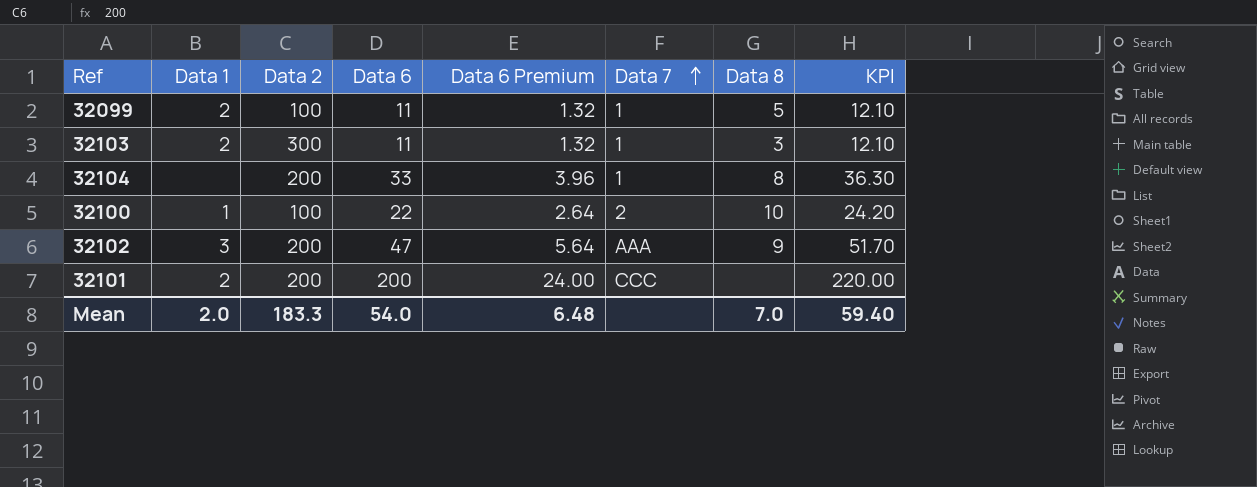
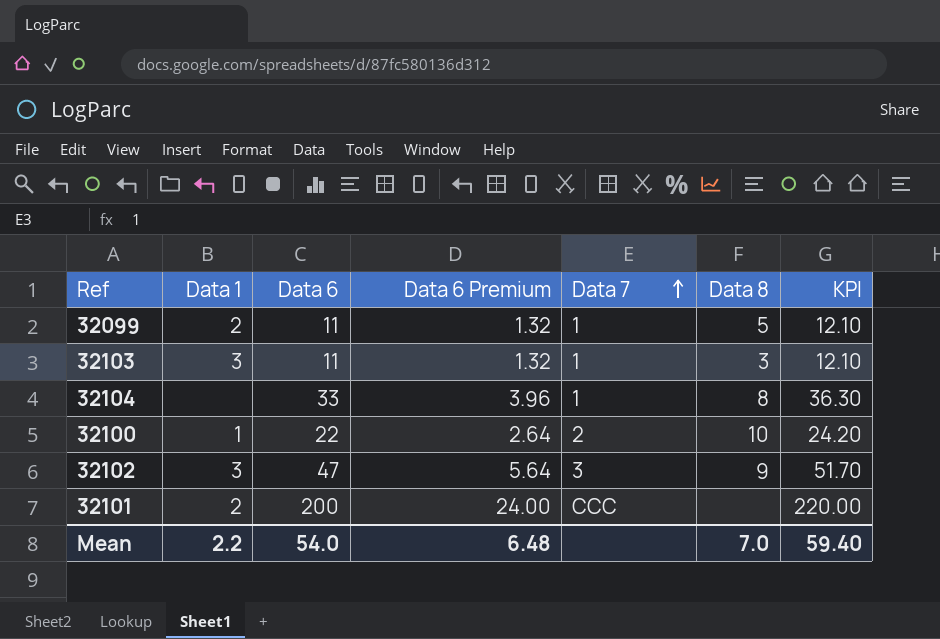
column Data 2 | position: 3 -> none
32103 | Data 1: 2 -> 3
32102 | Data 7: AAA -> 3
Mean | Data 1: 2.0 -> 2.2

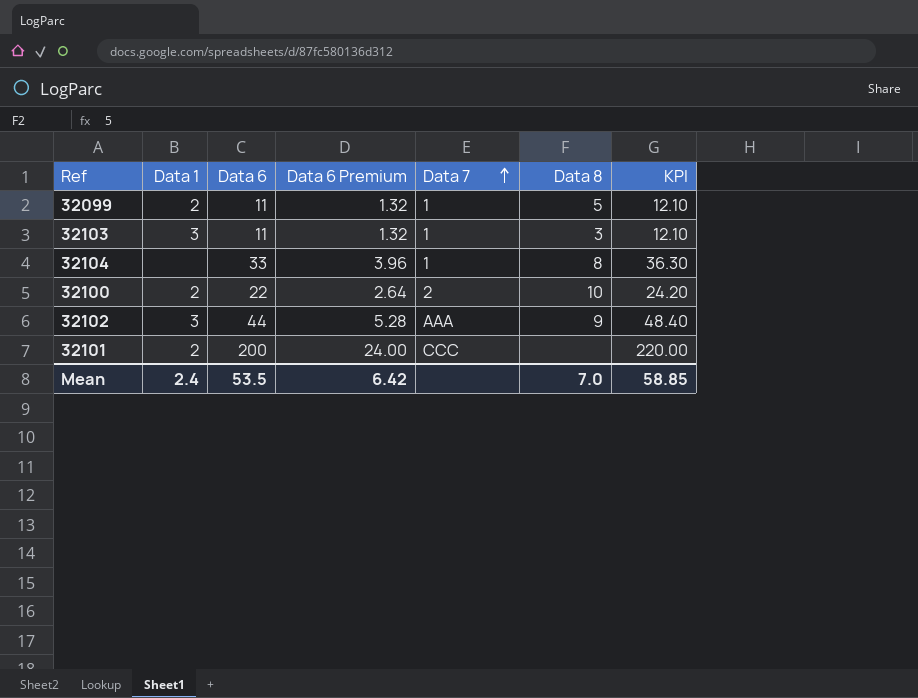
32100 | Data 1: 1 -> 2
32102 | Data 6: 47 -> 44
32102 | Data 6 Premium: 5.64 -> 5.28
32102 | Data 7: 3 -> AAA
32102 | KPI: 51.70 -> 48.40
Mean | Data 1: 2.2 -> 2.4
Mean | Data 6: 54.0 -> 53.5
Mean | Data 6 Premium: 6.48 -> 6.42
Mean | KPI: 59.40 -> 58.85

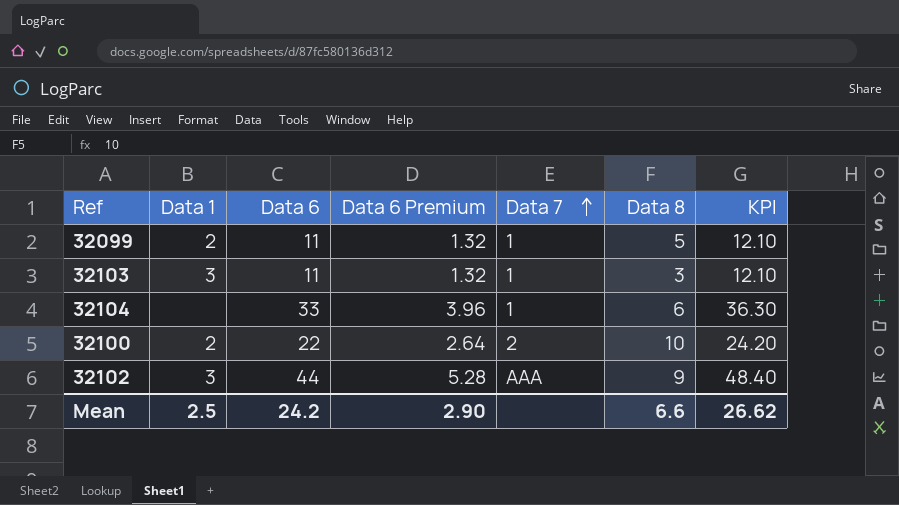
row 32101: 2 | 200 | 24.00 | CCC | none | 220.00 -> none
32104 | Data 8: 8 -> 6
Mean | Data 1: 2.4 -> 2.5
Mean | Data 6: 53.5 -> 24.2
Mean | Data 6 Premium: 6.42 -> 2.90
Mean | Data 8: 7.0 -> 6.6
Mean | KPI: 58.85 -> 26.62

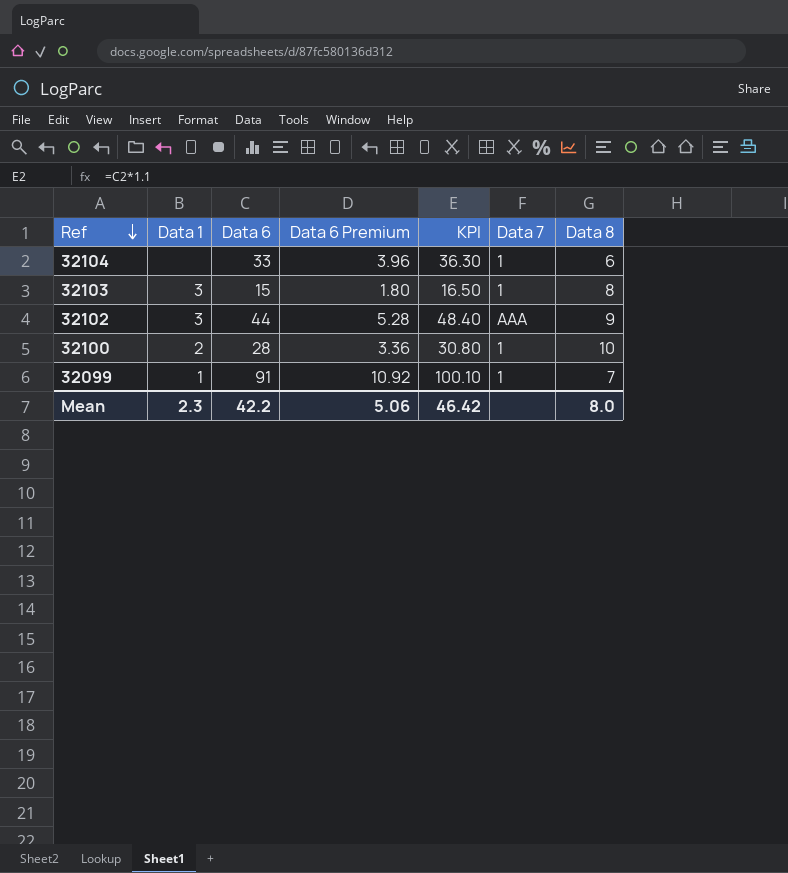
row order: Data 7 ascending -> Ref descending
column KPI | position: 7 -> 5
32103 | Data 6: 11 -> 15
32103 | Data 6 Premium: 1.32 -> 1.80
32103 | KPI: 12.10 -> 16.50
32103 | Data 8: 3 -> 8
32100 | Data 6: 22 -> 28
32100 | Data 6 Premium: 2.64 -> 3.36
32100 | KPI: 24.20 -> 30.80
32100 | Data 7: 2 -> 1
32099 | Data 1: 2 -> 1
32099 | Data 6: 11 -> 91
32099 | Data 6 Premium: 1.32 -> 10.92
32099 | KPI: 12.10 -> 100.10
32099 | Data 8: 5 -> 7
Mean | Data 1: 2.5 -> 2.3
Mean | Data 6: 24.2 -> 42.2
Mean | Data 6 Premium: 2.90 -> 5.06
Mean | KPI: 26.62 -> 46.42
Mean | Data 8: 6.6 -> 8.0

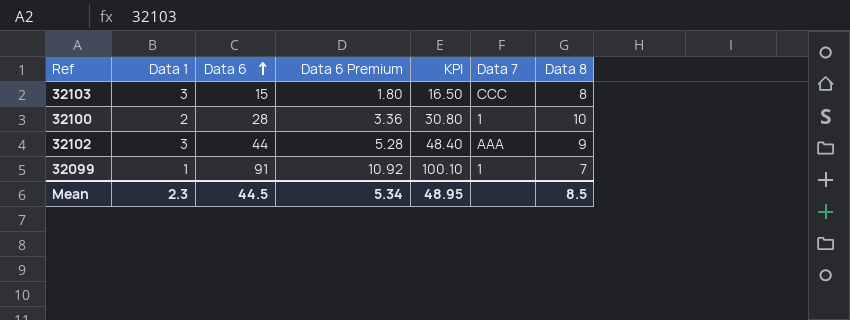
row order: Ref descending -> Data 6 ascending
row 32104: none | 33 | 3.96 | 36.30 | 1 | 6 -> none
32103 | Data 7: 1 -> CCC
Mean | Data 6: 42.2 -> 44.5
Mean | Data 6 Premium: 5.06 -> 5.34
Mean | KPI: 46.42 -> 48.95
Mean | Data 8: 8.0 -> 8.5

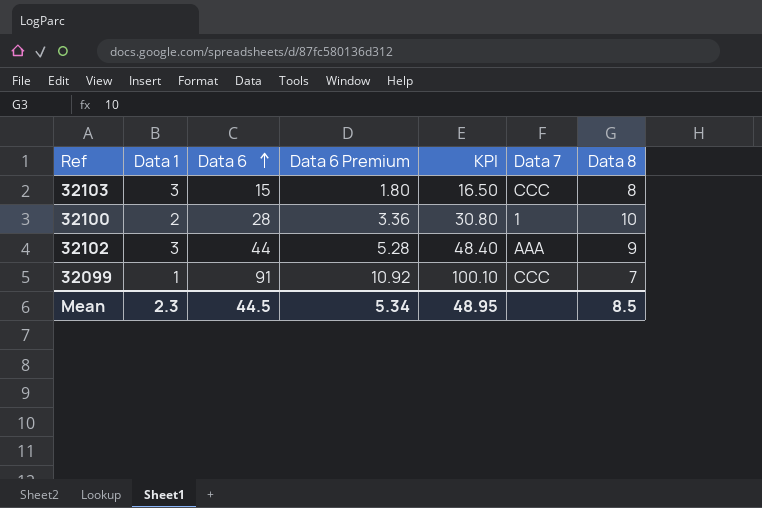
32099 | Data 7: 1 -> CCC

